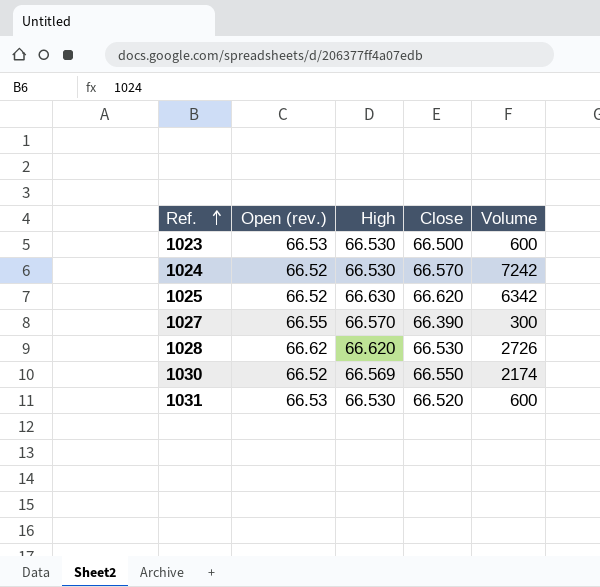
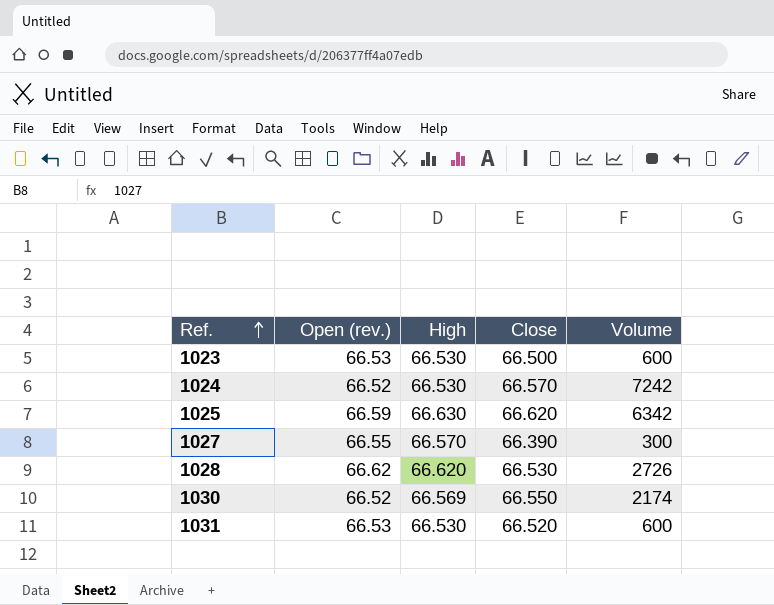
1025 | Open (rev.): 66.52 -> 66.59

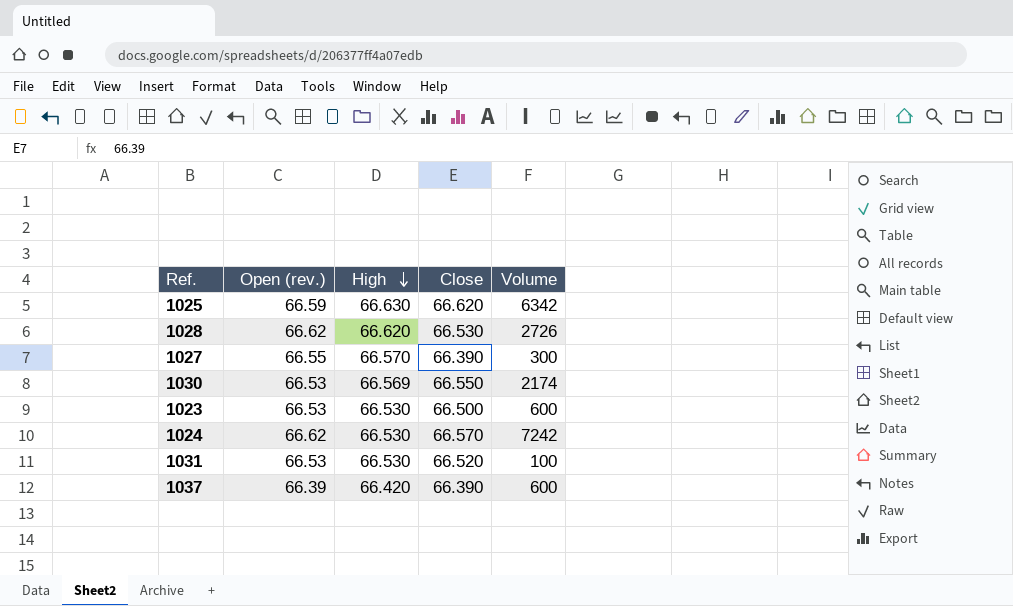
row order: Ref. ascending -> High descending
1030 | Open (rev.): 66.52 -> 66.53
1024 | Open (rev.): 66.52 -> 66.62
1031 | Volume: 600 -> 100
row 1037: none -> 66.39 | 66.420 | 66.390 | 600

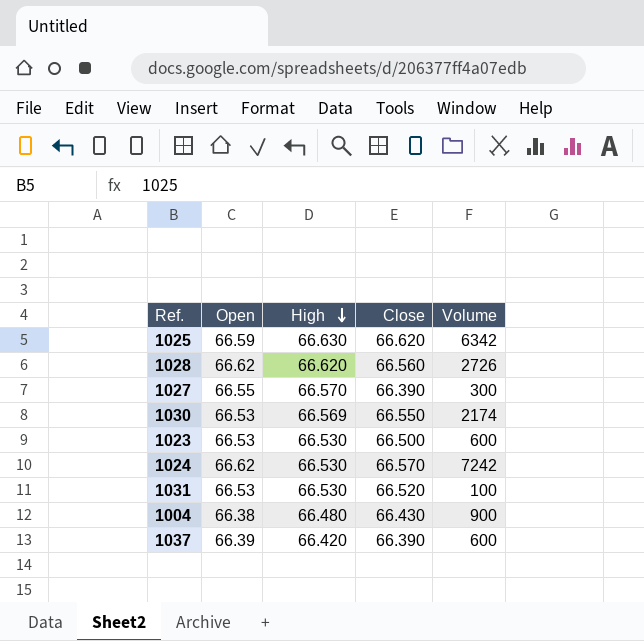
column name: Open (rev.) -> Open
1028 | Close: 66.530 -> 66.560
row 1004: none -> 66.38 | 66.480 | 66.430 | 900

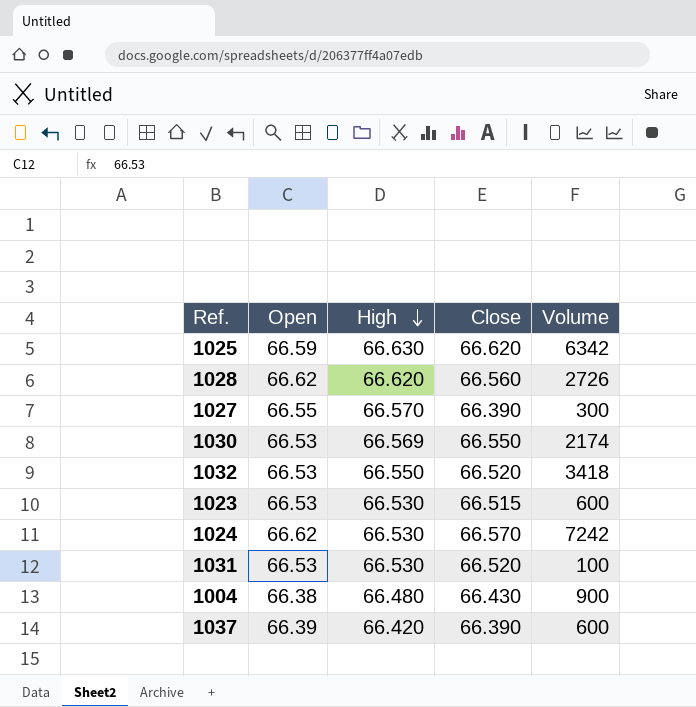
row 1032: none -> 66.53 | 66.550 | 66.520 | 3418
1023 | Close: 66.500 -> 66.515

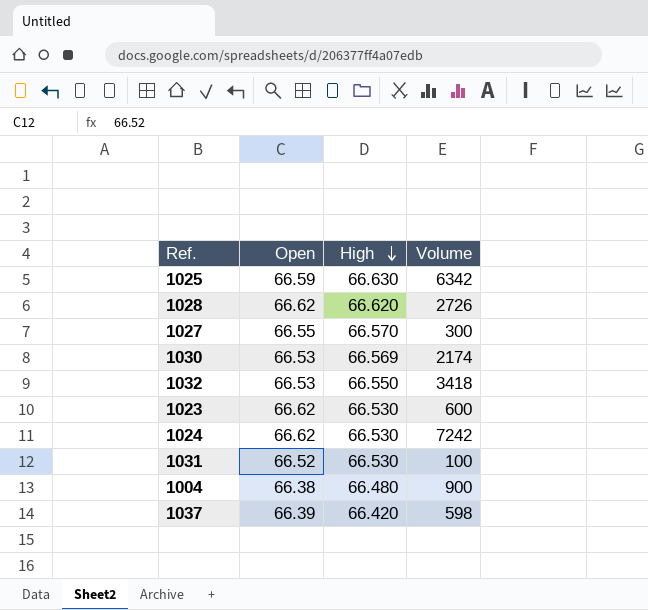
column Close | position: 4 -> none
1023 | Open: 66.53 -> 66.62
1031 | Open: 66.53 -> 66.52
1037 | Volume: 600 -> 598

